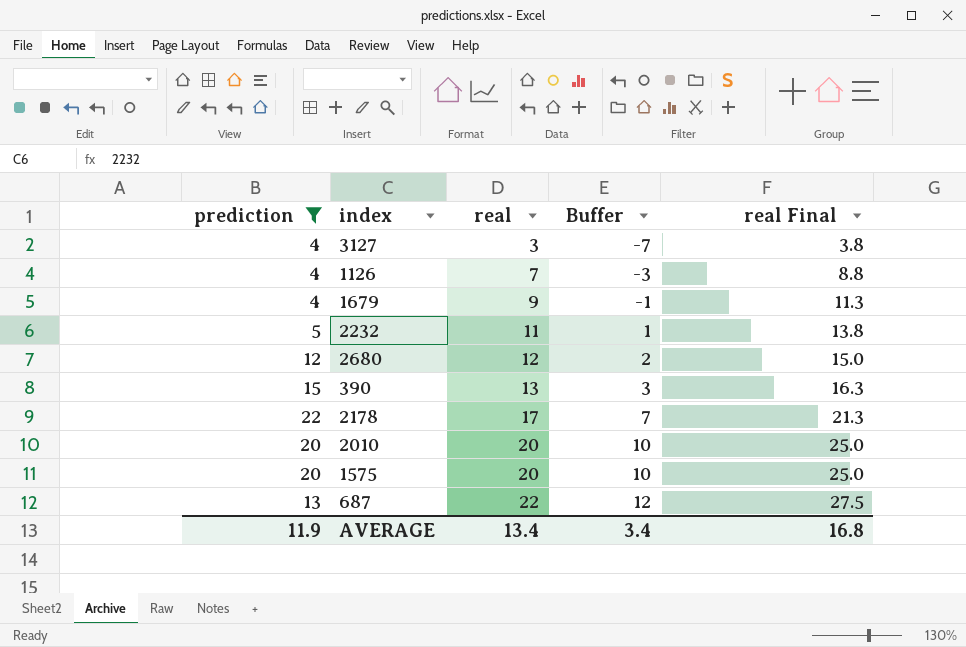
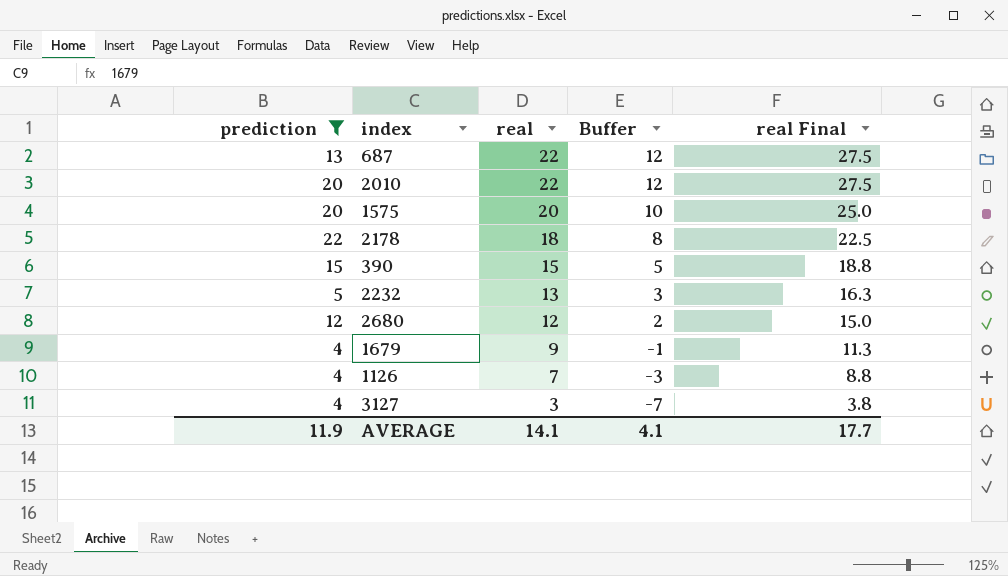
row order: real ascending -> real descending
2010 | real: 20 -> 22
2010 | Buffer: 10 -> 12
2010 | real Final: 25.0 -> 27.5
2178 | real: 17 -> 18
2178 | Buffer: 7 -> 8
2178 | real Final: 21.3 -> 22.5
390 | real: 13 -> 15
390 | Buffer: 3 -> 5
390 | real Final: 16.3 -> 18.8
2232 | real: 11 -> 13
2232 | Buffer: 1 -> 3
2232 | real Final: 13.8 -> 16.3
AVERAGE | real: 13.4 -> 14.1
AVERAGE | Buffer: 3.4 -> 4.1
AVERAGE | real Final: 16.8 -> 17.7

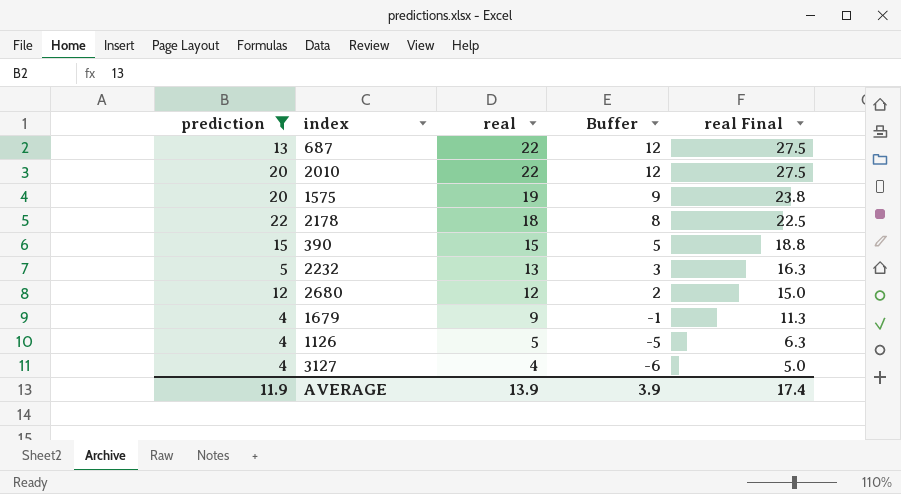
1575 | real: 20 -> 19
1575 | Buffer: 10 -> 9
1575 | real Final: 25.0 -> 23.8
1126 | real: 7 -> 5
1126 | Buffer: -3 -> -5
1126 | real Final: 8.8 -> 6.3
3127 | real: 3 -> 4
3127 | Buffer: -7 -> -6
3127 | real Final: 3.8 -> 5.0
AVERAGE | real: 14.1 -> 13.9
AVERAGE | Buffer: 4.1 -> 3.9
AVERAGE | real Final: 17.7 -> 17.4

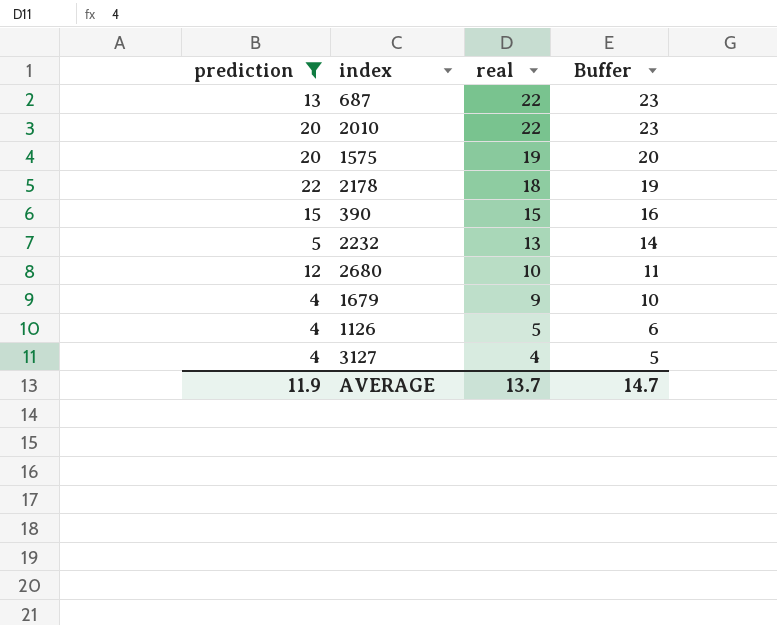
column real Final | formula: [real] * 1.25 -> none
column Buffer | formula: [real] - 10 -> [real] + 1
2680 | real: 12 -> 10
AVERAGE | real: 13.9 -> 13.7
AVERAGE | Buffer: 3.9 -> 14.7

